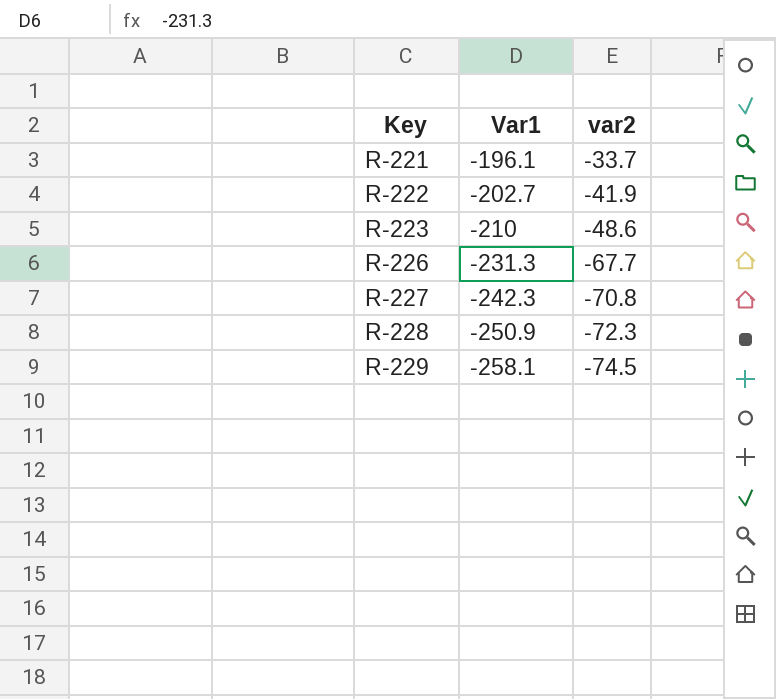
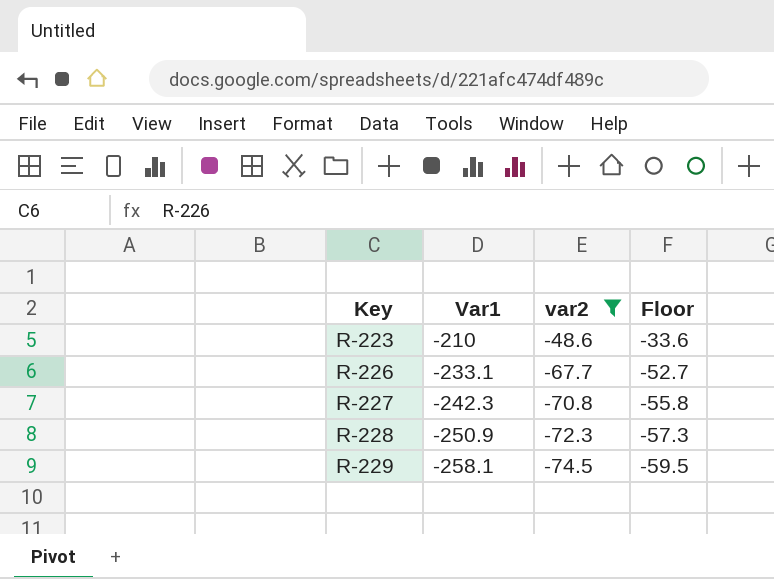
filter: none -> var2 <= -48.6
column Floor | formula: none -> [var2] + 15
R-226 | Var1: -231.3 -> -233.1

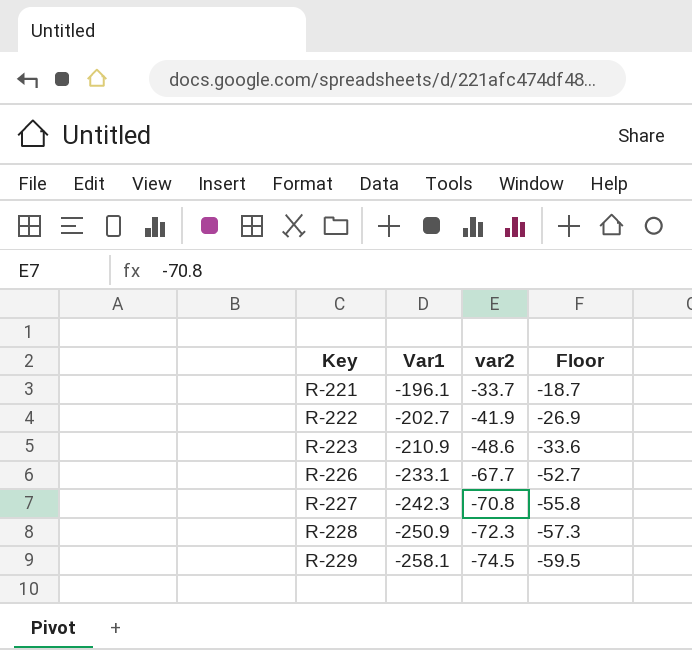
filter: var2 <= -48.6 -> none
R-223 | Var1: -210 -> -210.9

